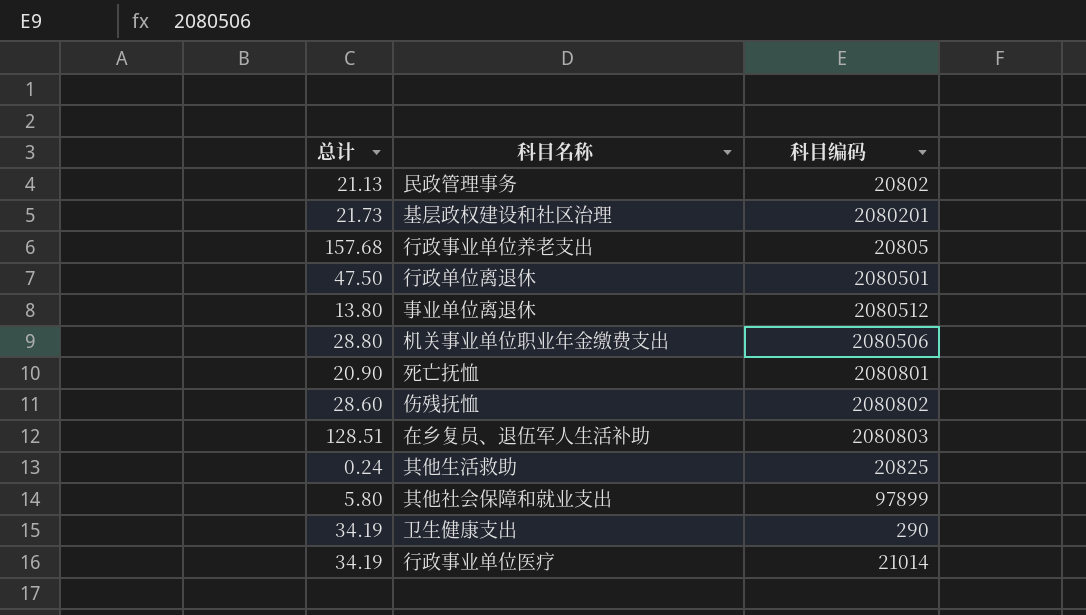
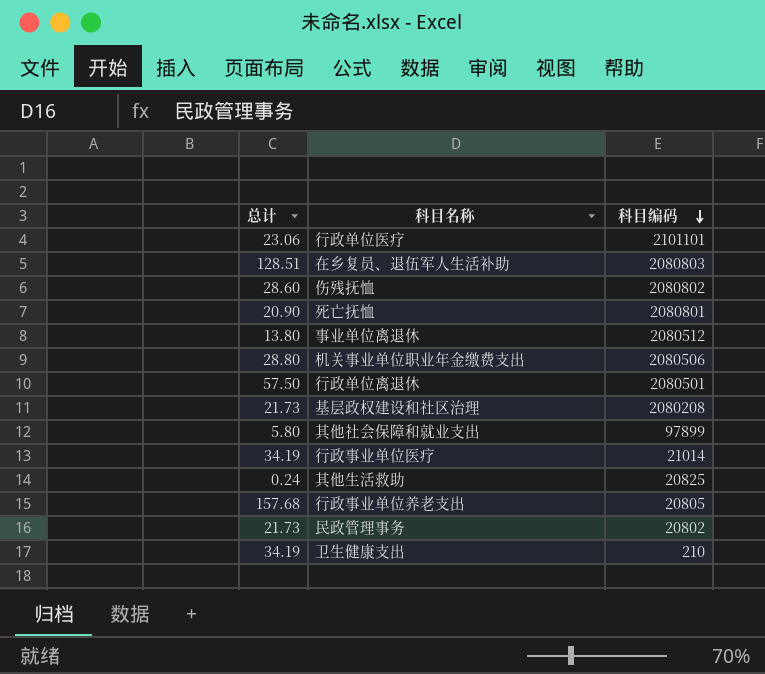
row order: none -> 科目编码 descending
row 行政单位医疗: none -> 23.06 | 2101101
行政单位离退休 | 总计: 47.50 -> 57.50
基层政权建设和社区治理 | 科目编码: 2080201 -> 2080208
民政管理事务 | 总计: 21.13 -> 21.73
卫生健康支出 | 科目编码: 290 -> 210

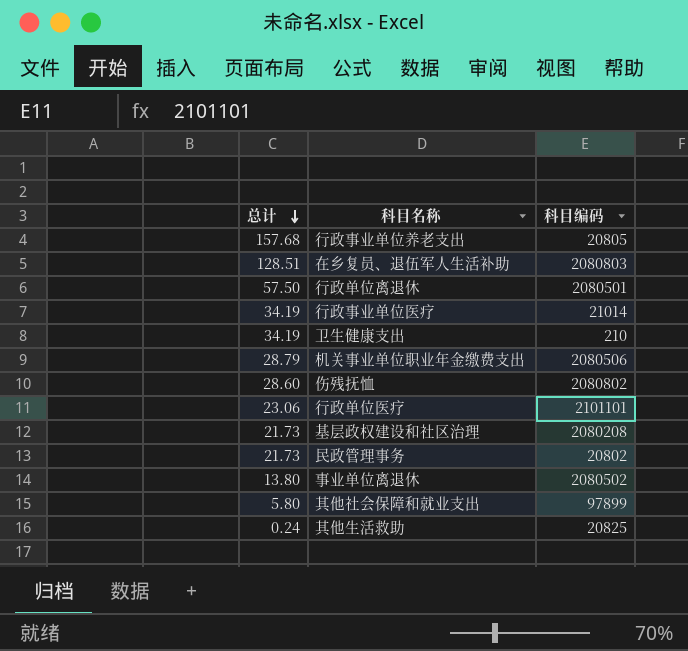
row order: 科目编码 descending -> 总计 descending
row 死亡抚恤: 20.90 | 2080801 -> none
机关事业单位职业年金缴费支出 | 总计: 28.80 -> 28.79
事业单位离退休 | 科目编码: 2080512 -> 2080502

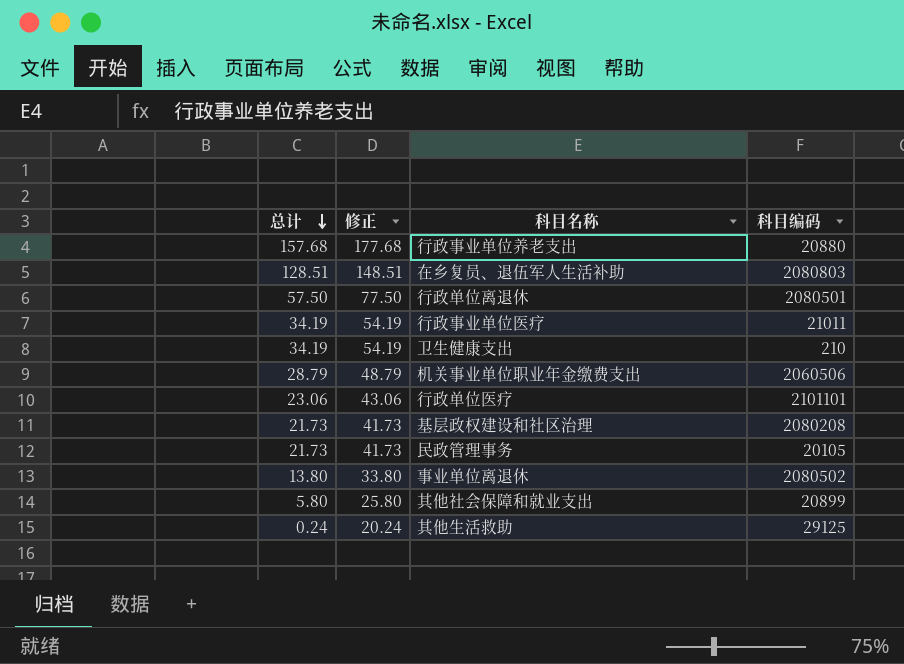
column 修正 | formula: none -> [总计] + 20
row 伤残抚恤: 28.60 | 2080802 -> none
行政事业单位养老支出 | 科目编码: 20805 -> 20880
行政事业单位医疗 | 科目编码: 21014 -> 21011
机关事业单位职业年金缴费支出 | 科目编码: 2080506 -> 2060506
民政管理事务 | 科目编码: 20802 -> 20105
其他社会保障和就业支出 | 科目编码: 97899 -> 20899
其他生活救助 | 科目编码: 20825 -> 29125

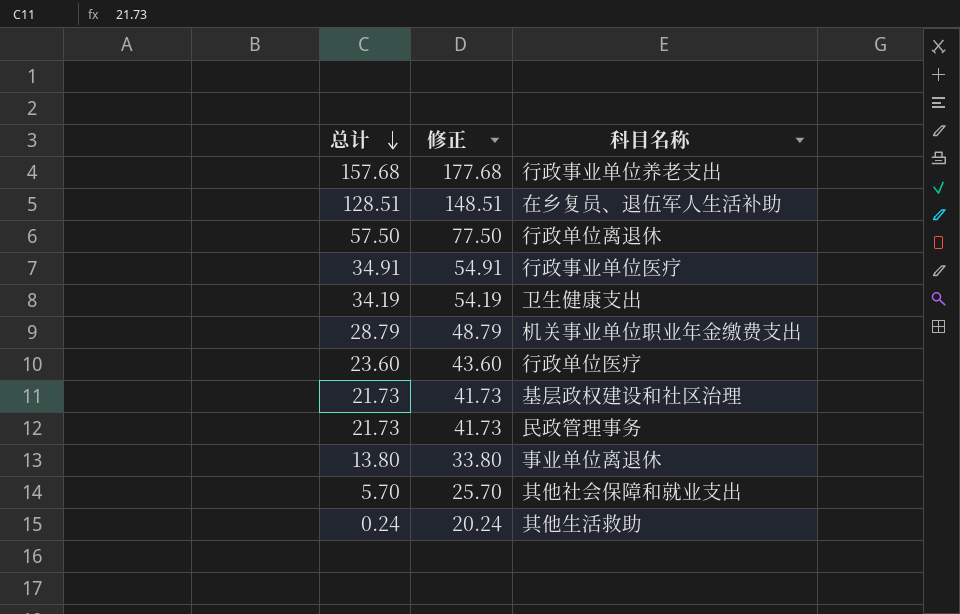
column 科目编码 | position: 4 -> none
行政事业单位医疗 | 总计: 34.19 -> 34.91
行政事业单位医疗 | 修正: 54.19 -> 54.91
行政单位医疗 | 总计: 23.06 -> 23.60
行政单位医疗 | 修正: 43.06 -> 43.60
其他社会保障和就业支出 | 总计: 5.80 -> 5.70
其他社会保障和就业支出 | 修正: 25.80 -> 25.70

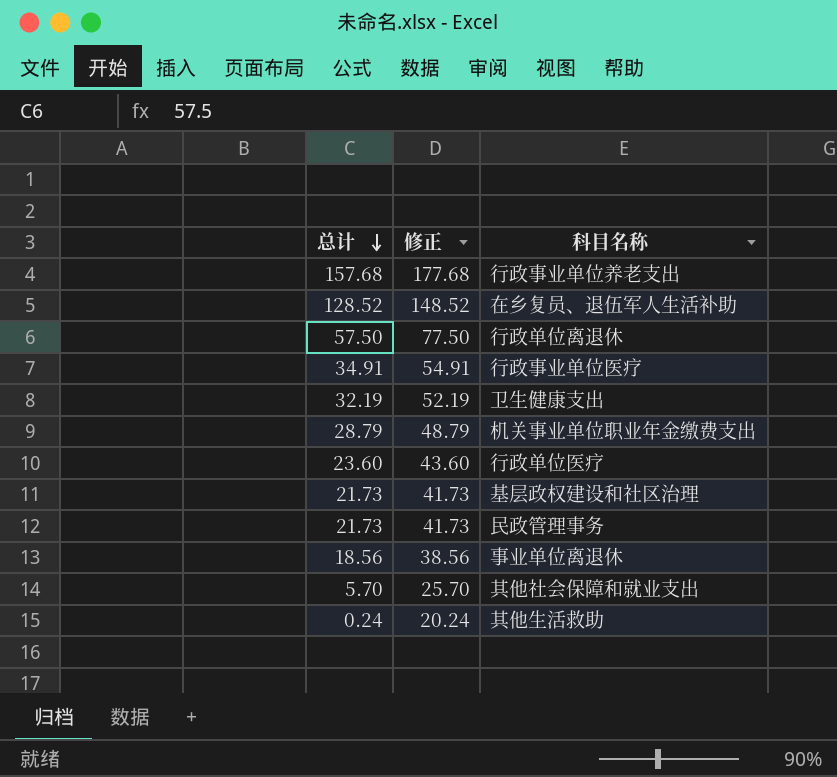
在乡复员、退伍军人生活补助 | 总计: 128.51 -> 128.52
在乡复员、退伍军人生活补助 | 修正: 148.51 -> 148.52
卫生健康支出 | 总计: 34.19 -> 32.19
卫生健康支出 | 修正: 54.19 -> 52.19
事业单位离退休 | 总计: 13.80 -> 18.56
事业单位离退休 | 修正: 33.80 -> 38.56

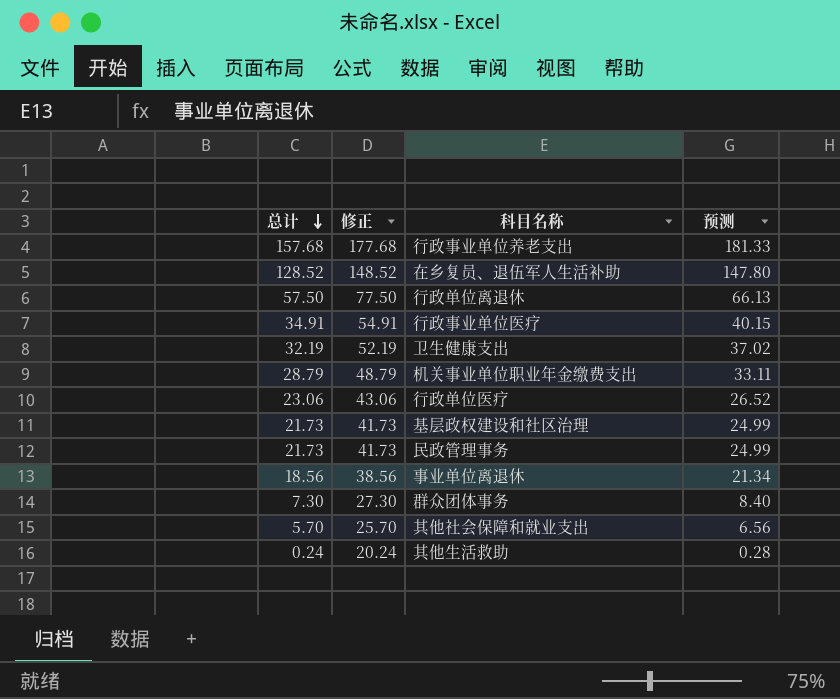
column 预测 | formula: none -> [总计] * 1.15
行政单位医疗 | 总计: 23.60 -> 23.06
行政单位医疗 | 修正: 43.60 -> 43.06
row 群众团体事务: none -> 7.30 | 27.30 | 8.40

